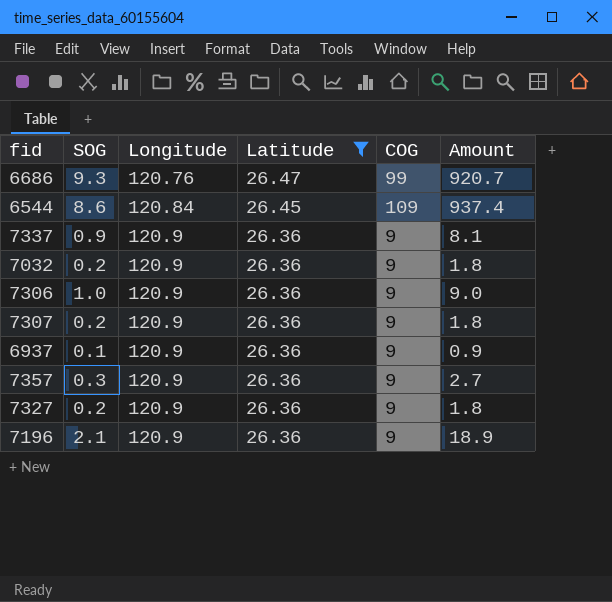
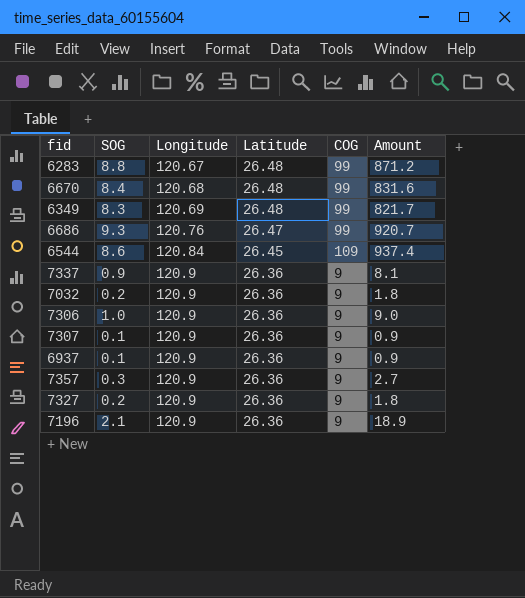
filter: Latitude != 26.48 -> none
7307 | SOG: 0.2 -> 0.1
7307 | Amount: 1.8 -> 0.9

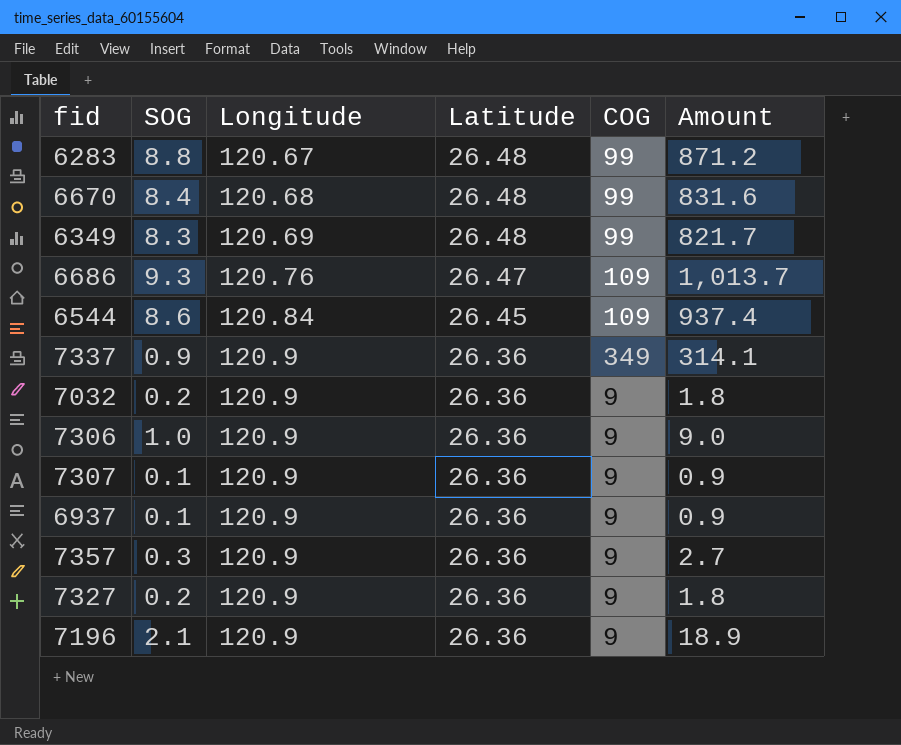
6686 | COG: 99 -> 109
6686 | Amount: 920.7 -> 1,013.7
7337 | COG: 9 -> 349
7337 | Amount: 8.1 -> 314.1

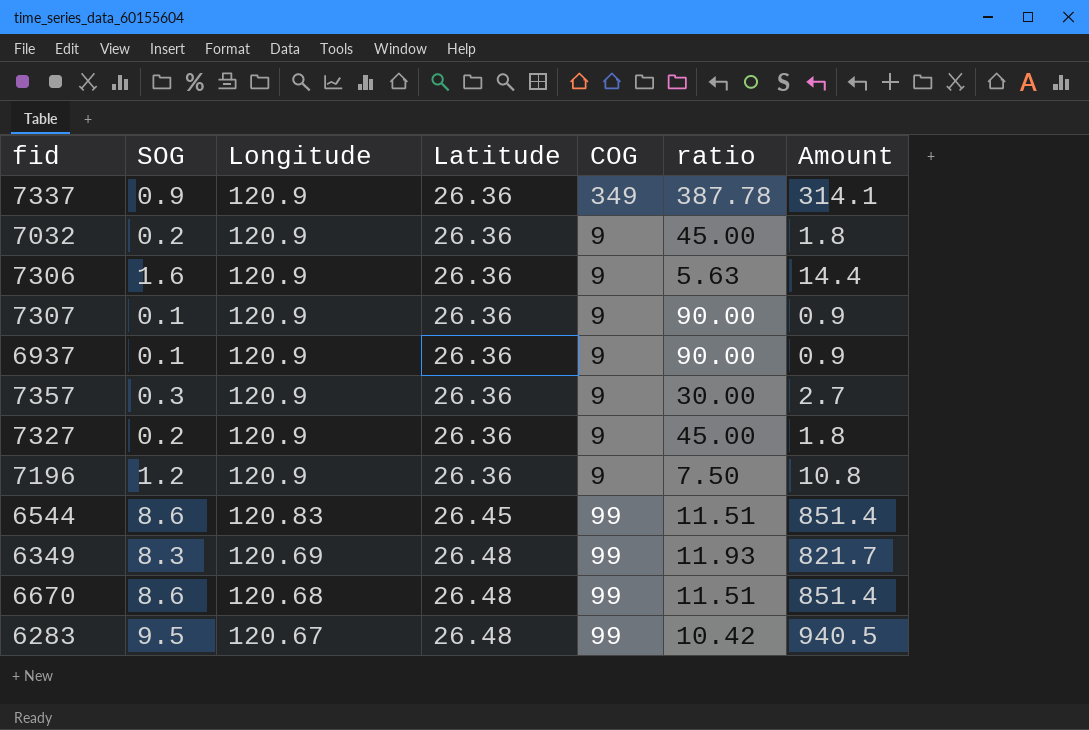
row order: Longitude ascending -> Longitude descending
column ratio | formula: none -> [COG] / [SOG]
row 6686: 9.3 | 120.76 | 26.47 | 109 | 1,013.7 -> none
7306 | SOG: 1.0 -> 1.6
7306 | Amount: 9.0 -> 14.4
7196 | SOG: 2.1 -> 1.2
7196 | Amount: 18.9 -> 10.8
6544 | Longitude: 120.84 -> 120.83
6544 | COG: 109 -> 99
6544 | Amount: 937.4 -> 851.4
6670 | SOG: 8.4 -> 8.6
6670 | Amount: 831.6 -> 851.4
6283 | SOG: 8.8 -> 9.5
6283 | Amount: 871.2 -> 940.5

